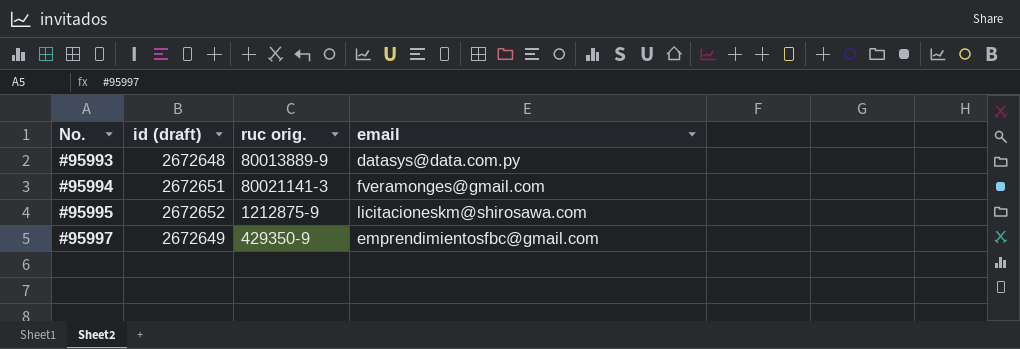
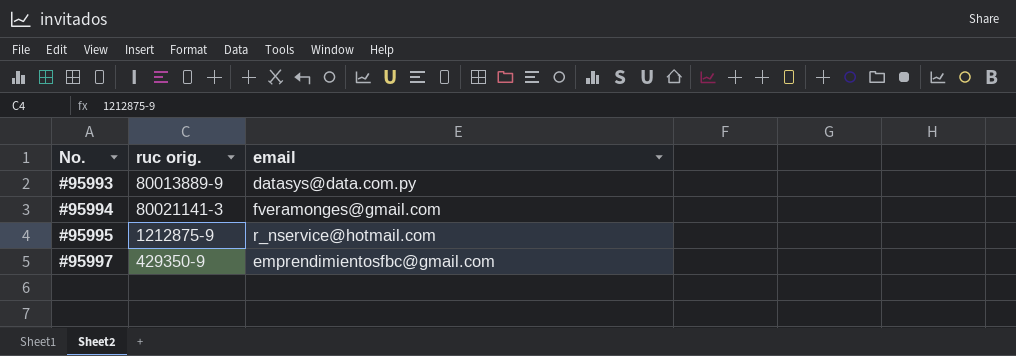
column id (draft) | position: 2 -> none
#95995 | email: licitacioneskm@shirosawa.com -> r_nservice@hotmail.com

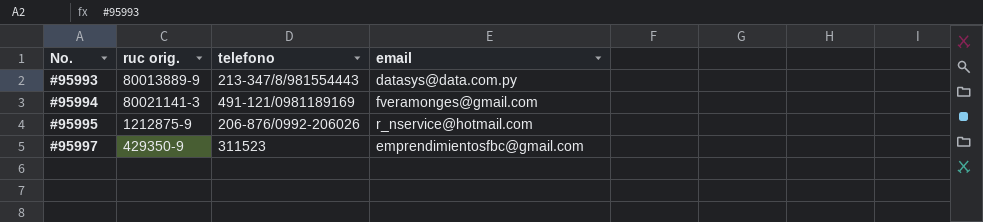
column telefono | position: none -> 3

